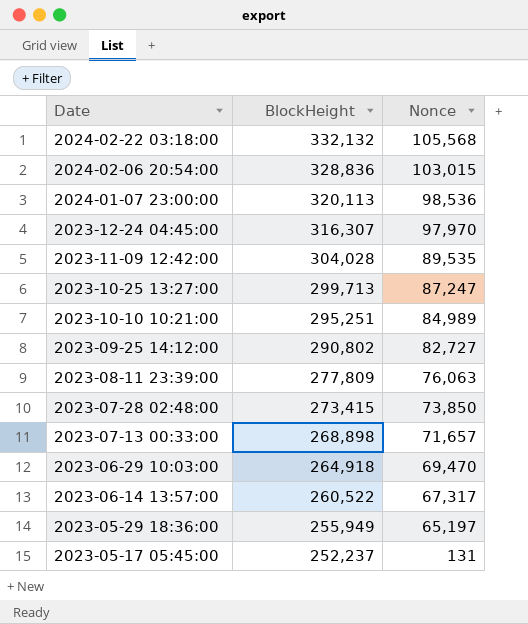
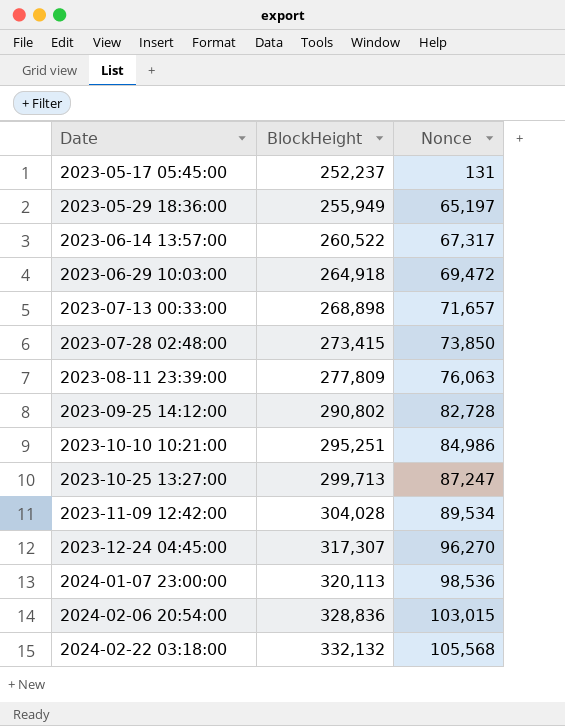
row order: Date descending -> Date ascending
2023-06-29 10:03:00 | Nonce: 69,470 -> 69,472
2023-09-25 14:12:00 | Nonce: 82,727 -> 82,728
2023-10-10 10:21:00 | Nonce: 84,989 -> 84,986
2023-11-09 12:42:00 | Nonce: 89,535 -> 89,534
2023-12-24 04:45:00 | BlockHeight: 316,307 -> 317,307
2023-12-24 04:45:00 | Nonce: 97,970 -> 96,270

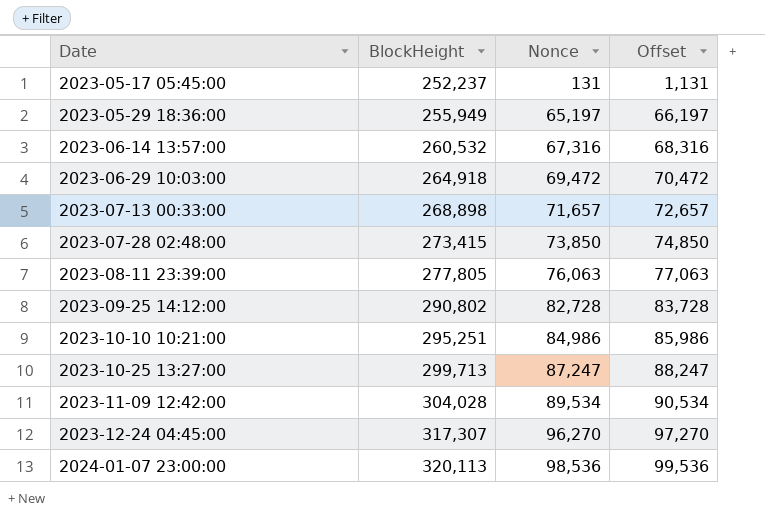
column Offset | formula: none -> [Nonce] + 1000
row 2024-02-06 20:54:00: 328,836 | 103,015 -> none
row 2024-02-22 03:18:00: 332,132 | 105,568 -> none
2023-06-14 13:57:00 | BlockHeight: 260,522 -> 260,532
2023-06-14 13:57:00 | Nonce: 67,317 -> 67,316
2023-08-11 23:39:00 | BlockHeight: 277,809 -> 277,805

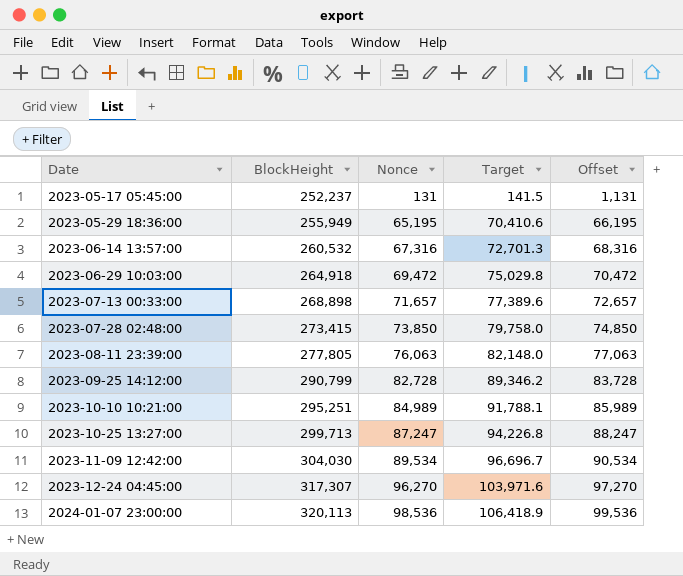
column Target | formula: none -> [Nonce] * 1.08
2023-05-29 18:36:00 | Nonce: 65,197 -> 65,195
2023-05-29 18:36:00 | Offset: 66,197 -> 66,195
2023-09-25 14:12:00 | BlockHeight: 290,802 -> 290,799
2023-10-10 10:21:00 | Nonce: 84,986 -> 84,989
2023-10-10 10:21:00 | Offset: 85,986 -> 85,989
2023-11-09 12:42:00 | BlockHeight: 304,028 -> 304,030

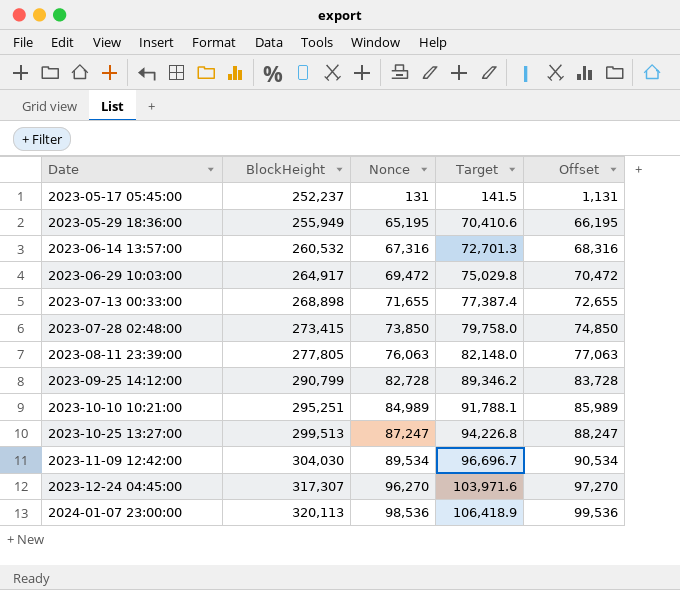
2023-06-29 10:03:00 | BlockHeight: 264,918 -> 264,917
2023-07-13 00:33:00 | Nonce: 71,657 -> 71,655
2023-07-13 00:33:00 | Target: 77,389.6 -> 77,387.4
2023-07-13 00:33:00 | Offset: 72,657 -> 72,655
2023-10-25 13:27:00 | BlockHeight: 299,713 -> 299,513

